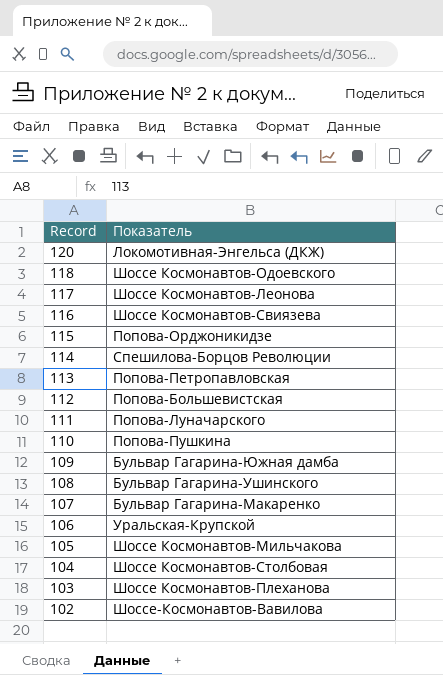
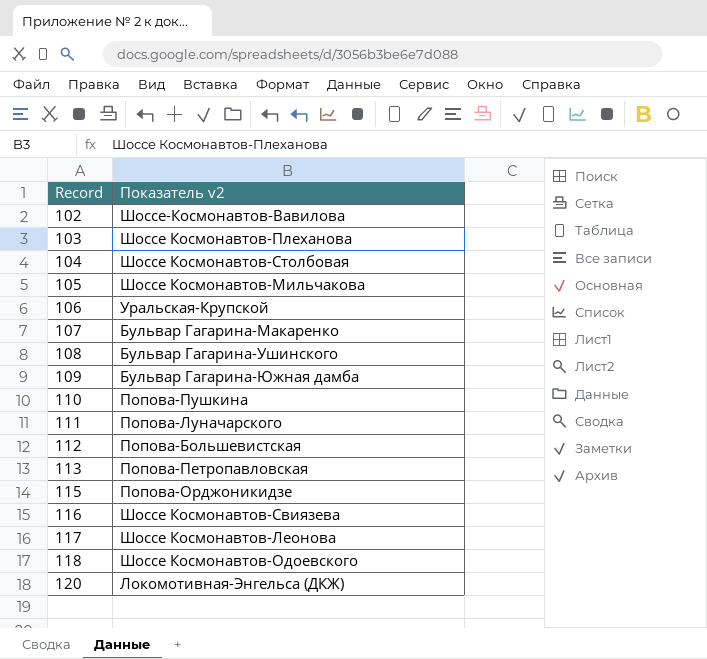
row order: Record descending -> Record ascending
column name: Показатель -> Показатель v2
row 114: Спешилова-Борцов Революции -> none

